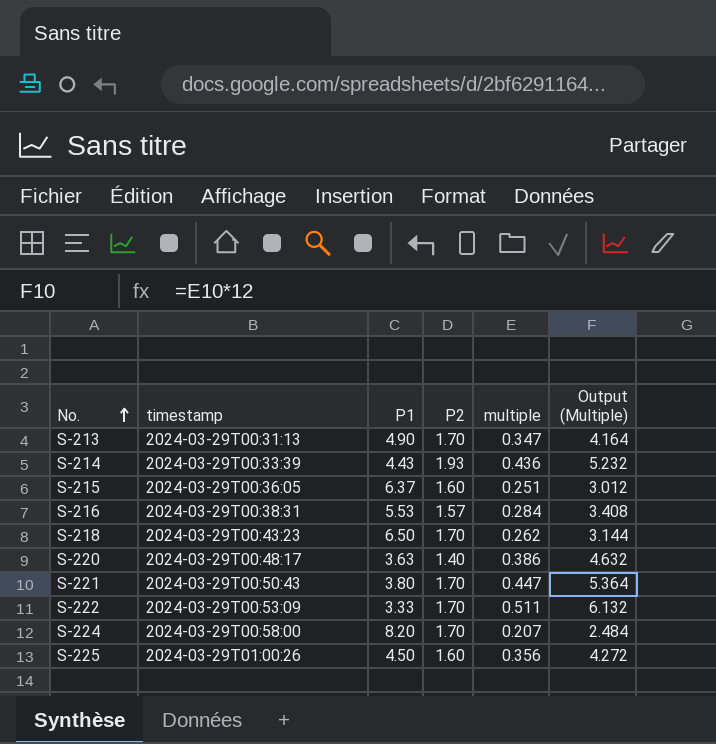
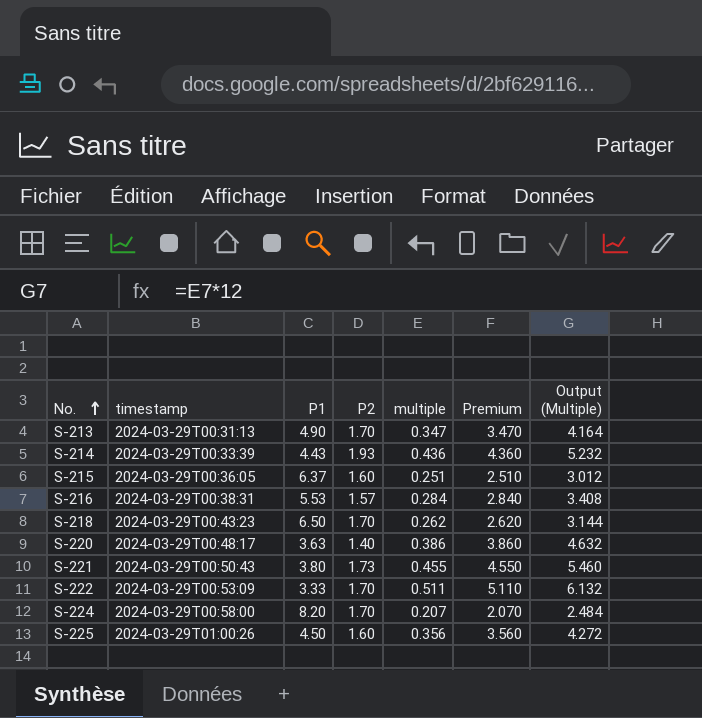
column Premium | formula: none -> [multiple] * 10
S-221 | P2: 1.70 -> 1.73
S-221 | multiple: 0.447 -> 0.455
S-221 | Output (Multiple): 5.364 -> 5.460

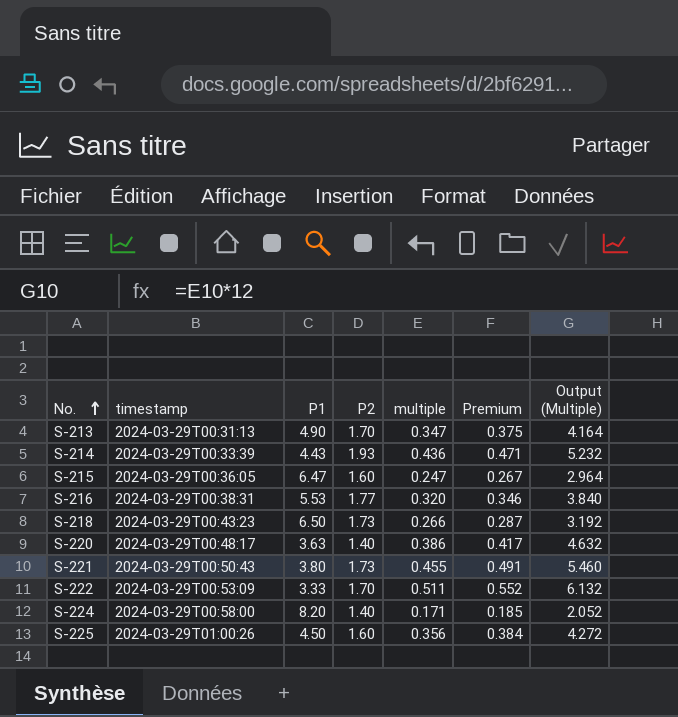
column Premium | formula: [multiple] * 10 -> [multiple] * 1.08
S-215 | P1: 6.37 -> 6.47
S-215 | multiple: 0.251 -> 0.247
S-215 | Output (Multiple): 3.012 -> 2.964
S-216 | P2: 1.57 -> 1.77
S-216 | multiple: 0.284 -> 0.320
S-216 | Output (Multiple): 3.408 -> 3.840
S-218 | P2: 1.70 -> 1.73
S-218 | multiple: 0.262 -> 0.266
S-218 | Output (Multiple): 3.144 -> 3.192
S-224 | P2: 1.70 -> 1.40
S-224 | multiple: 0.207 -> 0.171
S-224 | Output (Multiple): 2.484 -> 2.052

